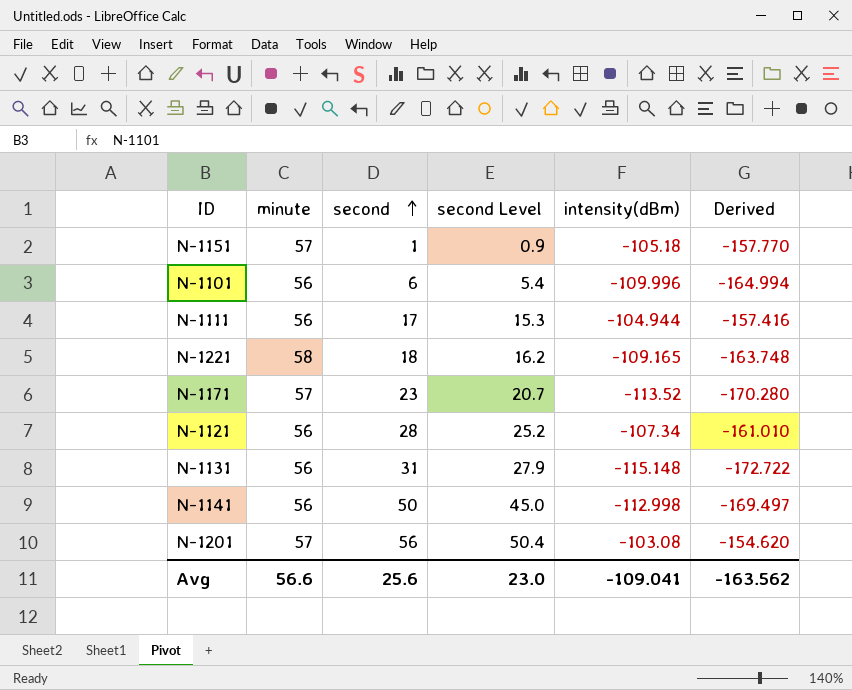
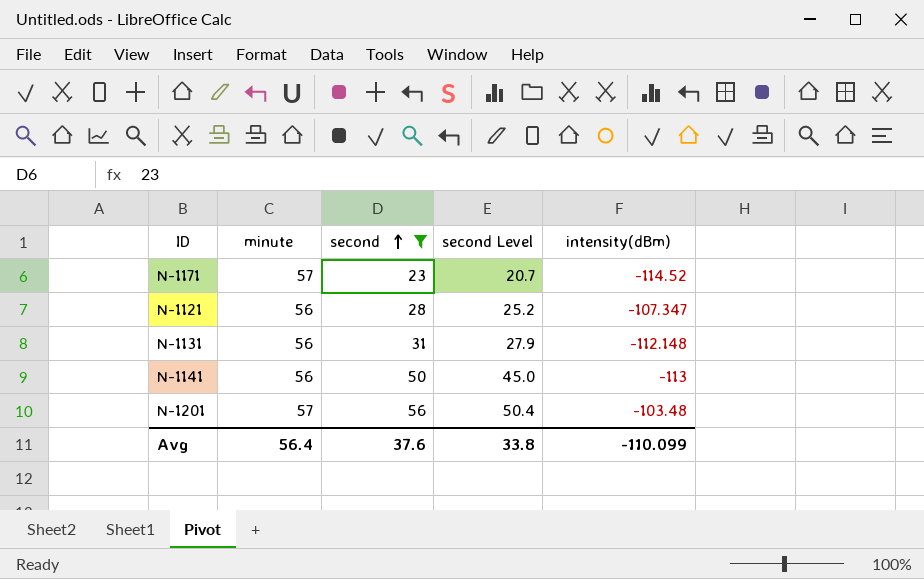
filter: none -> second >= 23
column Derived | formula: [intensity(dBm)] * 1.5 -> none
N-1171 | intensity(dBm): -113.52 -> -114.52
N-1121 | intensity(dBm): -107.34 -> -107.347
N-1131 | intensity(dBm): -115.148 -> -112.148
N-1141 | intensity(dBm): -112.998 -> -113
N-1201 | intensity(dBm): -103.08 -> -103.48
Avg | minute: 56.6 -> 56.4
Avg | second: 25.6 -> 37.6
Avg | second Level: 23.0 -> 33.8
Avg | intensity(dBm): -109.041 -> -110.099

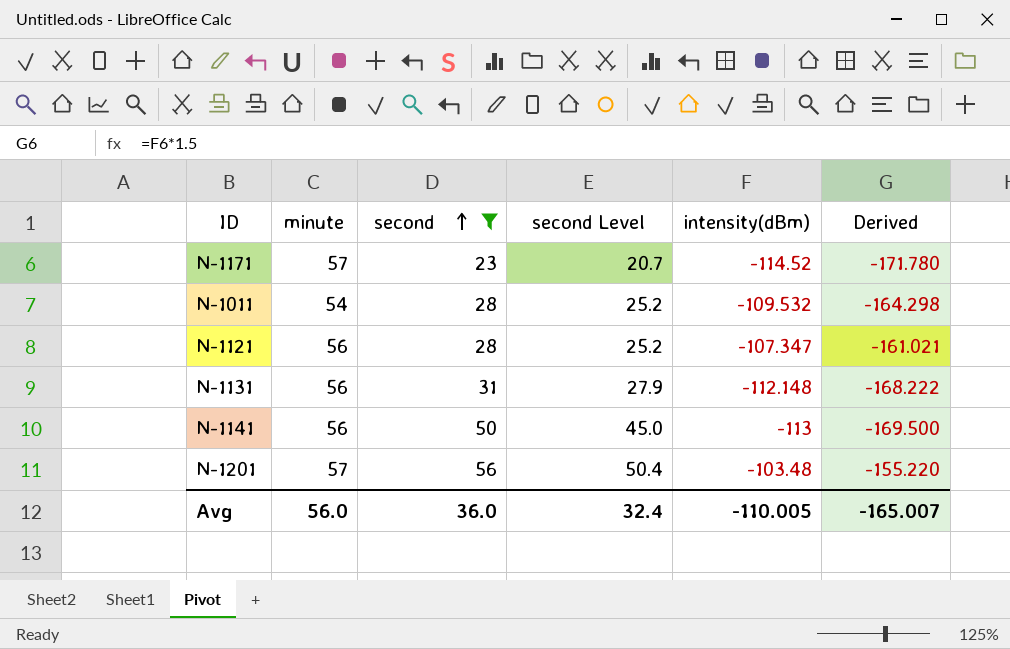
column Derived | formula: none -> [intensity(dBm)] * 1.5
row N-1011: none -> 54 | 28 | 25.2 | -109.532 | -164.298
Avg | minute: 56.4 -> 56.0
Avg | second: 37.6 -> 36.0
Avg | second Level: 33.8 -> 32.4
Avg | intensity(dBm): -110.099 -> -110.005

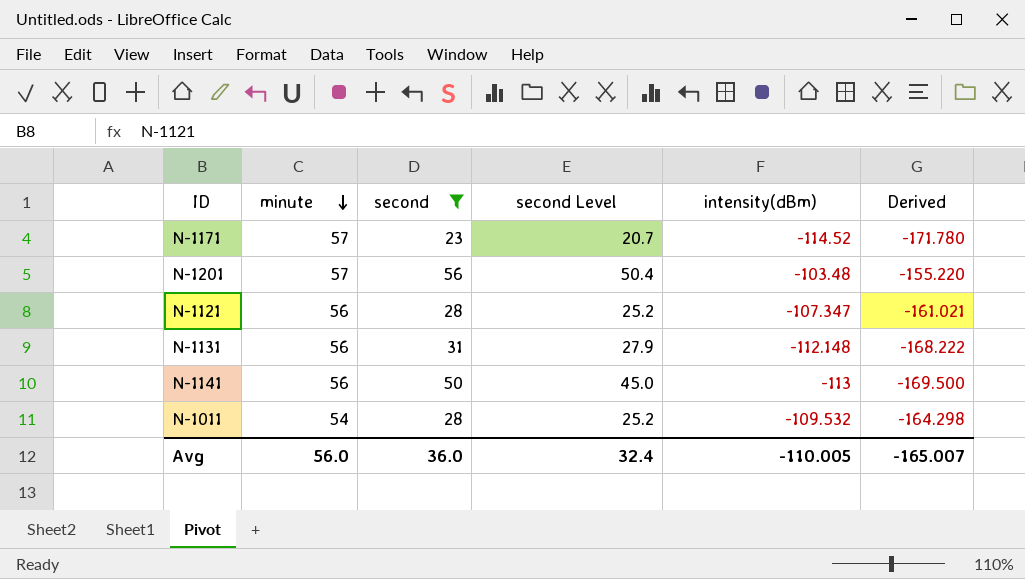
row order: second ascending -> minute descending

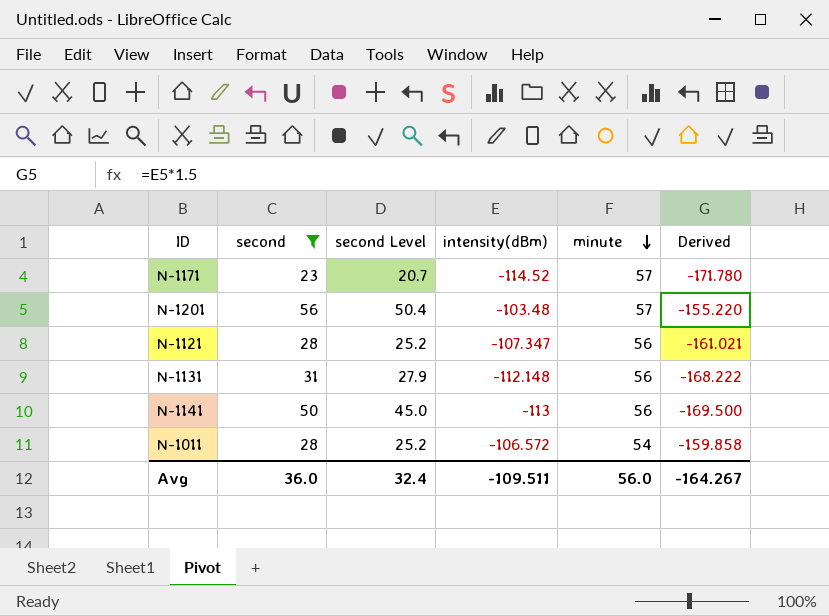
column minute | position: 2 -> 5
N-1011 | intensity(dBm): -109.532 -> -106.572
N-1011 | Derived: -164.298 -> -159.858
Avg | intensity(dBm): -110.005 -> -109.511
Avg | Derived: -165.007 -> -164.267

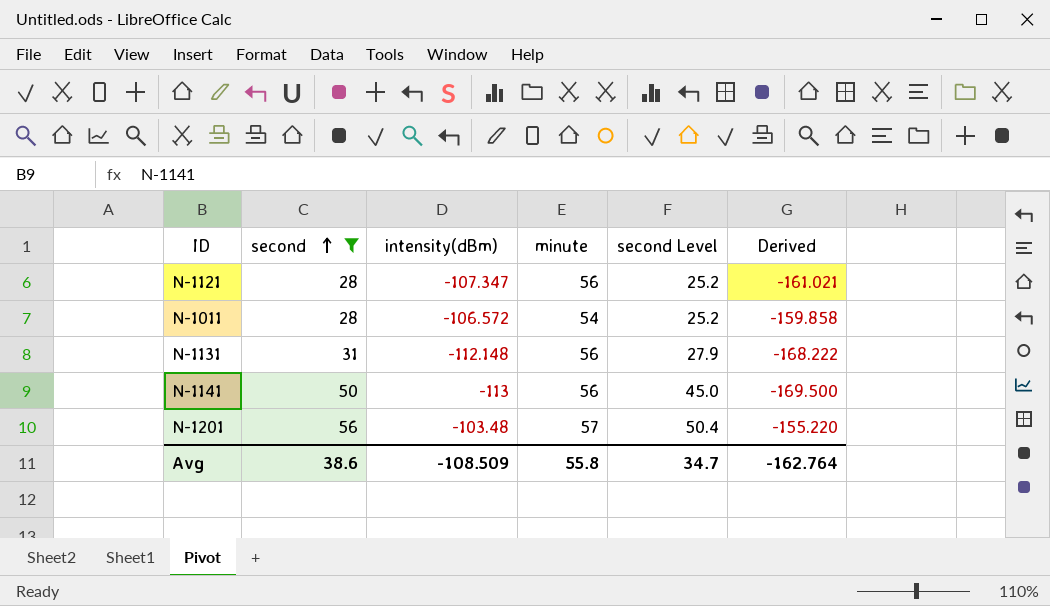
row order: minute descending -> second ascending
column second Level | position: 3 -> 5
row N-1171: 23 | 20.7 | -114.52 | 57 | -171.780 -> none
Avg | second: 36.0 -> 38.6
Avg | intensity(dBm): -109.511 -> -108.509
Avg | minute: 56.0 -> 55.8
Avg | second Level: 32.4 -> 34.7
Avg | Derived: -164.267 -> -162.764

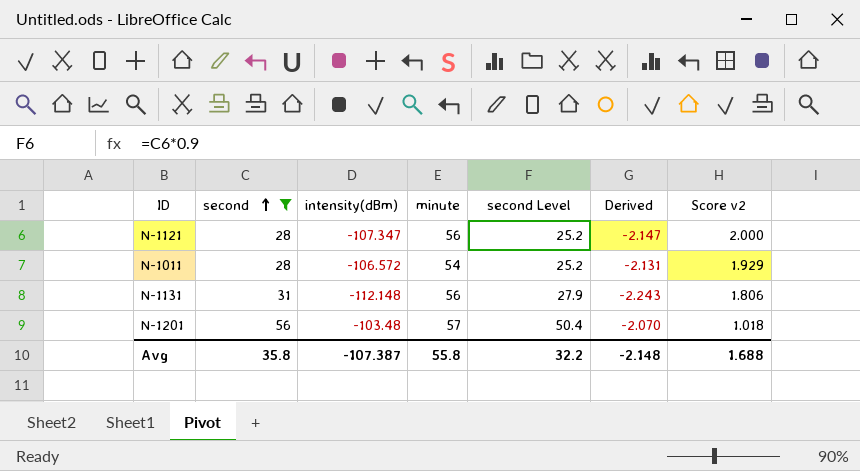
column Derived | formula: [intensity(dBm)] * 1.5 -> [intensity(dBm)] * 0.02
column Score v2 | formula: none -> [minute] / [second]
row N-1141: 50 | -113 | 56 | 45.0 | -169.500 -> none
Avg | second: 38.6 -> 35.8
Avg | intensity(dBm): -108.509 -> -107.387
Avg | second Level: 34.7 -> 32.2
Avg | Derived: -162.764 -> -2.148

